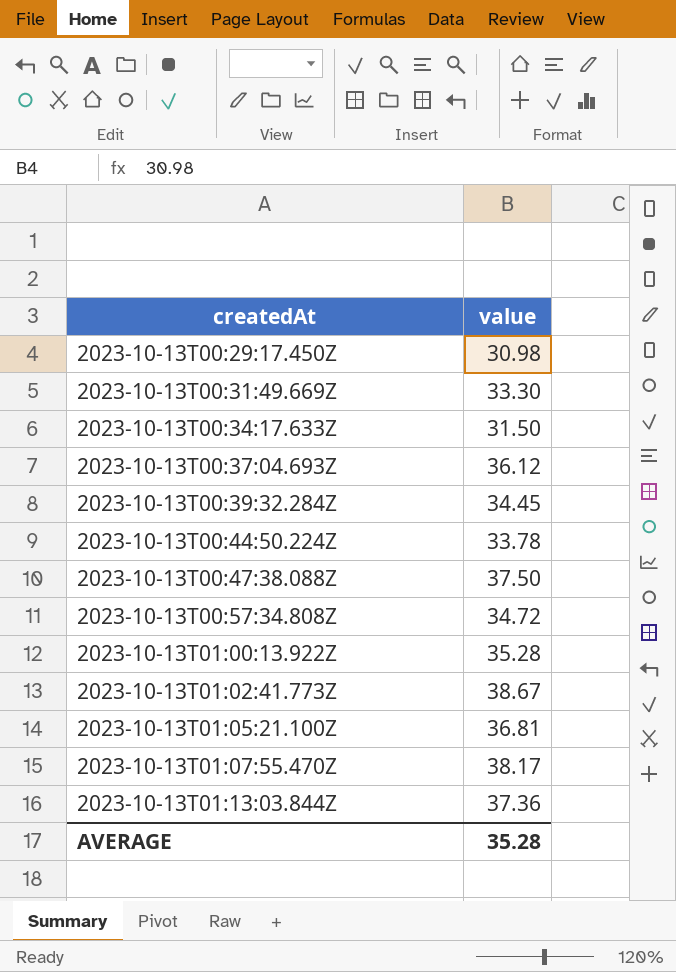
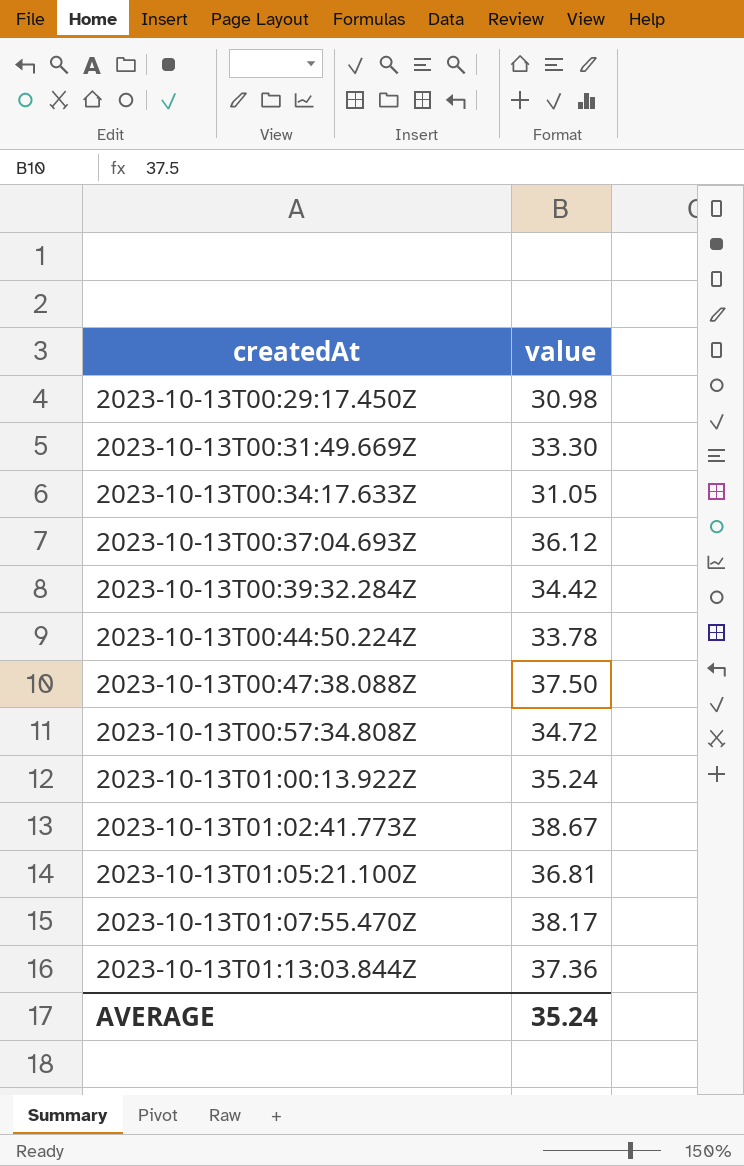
2023-10-13T00:34:17.633Z | value: 31.50 -> 31.05
2023-10-13T00:39:32.284Z | value: 34.45 -> 34.42
2023-10-13T01:00:13.922Z | value: 35.28 -> 35.24
AVERAGE | value: 35.28 -> 35.24

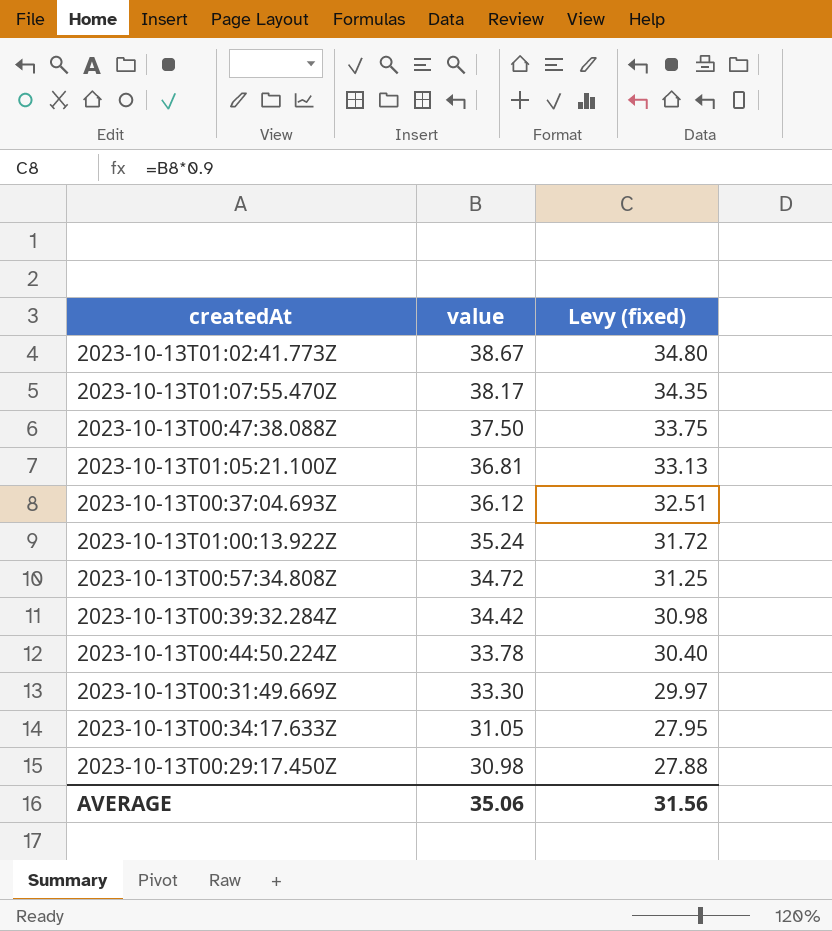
row order: createdAt ascending -> value descending
column Levy (fixed) | formula: none -> [value] * 0.9
row 2023-10-13T01:13:03.844Z: 37.36 -> none
AVERAGE | value: 35.24 -> 35.06

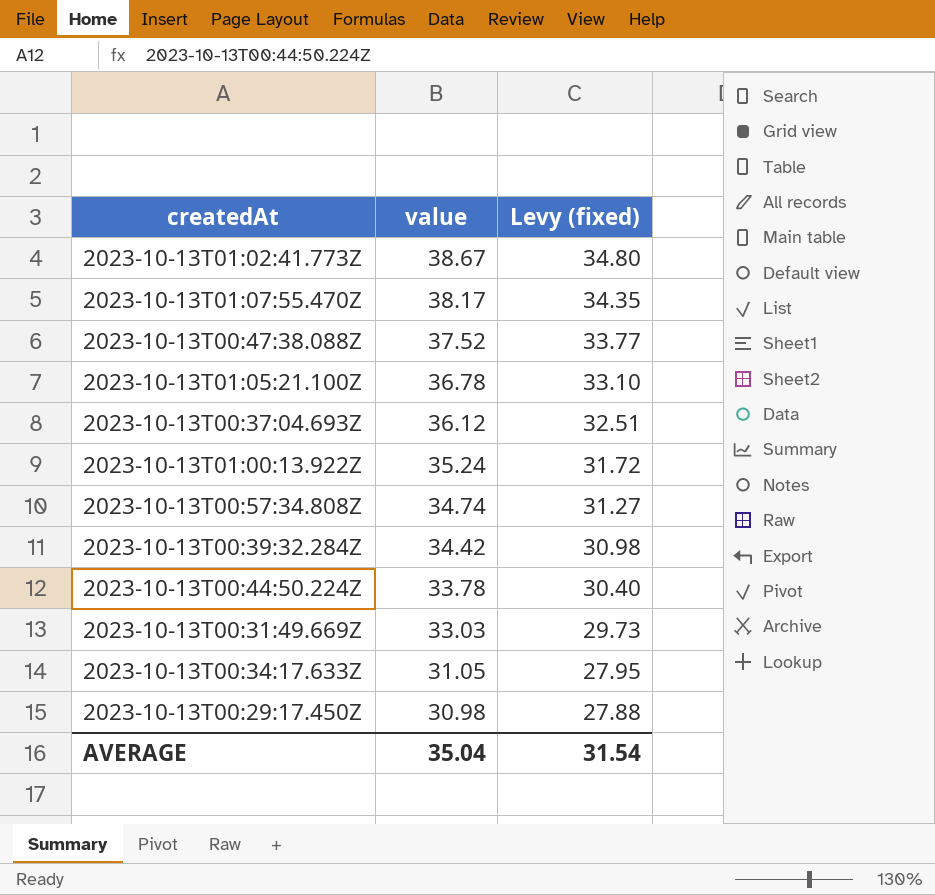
2023-10-13T00:47:38.088Z | value: 37.50 -> 37.52
2023-10-13T00:47:38.088Z | Levy (fixed): 33.75 -> 33.77
2023-10-13T01:05:21.100Z | value: 36.81 -> 36.78
2023-10-13T01:05:21.100Z | Levy (fixed): 33.13 -> 33.10
2023-10-13T00:57:34.808Z | value: 34.72 -> 34.74
2023-10-13T00:57:34.808Z | Levy (fixed): 31.25 -> 31.27
2023-10-13T00:31:49.669Z | value: 33.30 -> 33.03
2023-10-13T00:31:49.669Z | Levy (fixed): 29.97 -> 29.73
AVERAGE | value: 35.06 -> 35.04
AVERAGE | Levy (fixed): 31.56 -> 31.54

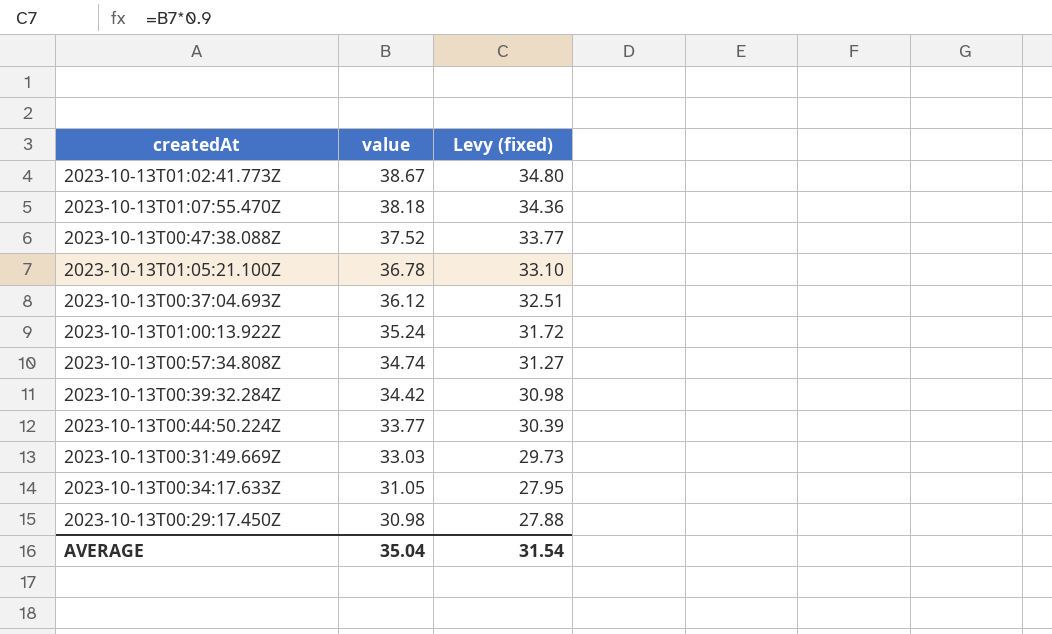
2023-10-13T01:07:55.470Z | value: 38.17 -> 38.18
2023-10-13T01:07:55.470Z | Levy (fixed): 34.35 -> 34.36
2023-10-13T00:44:50.224Z | value: 33.78 -> 33.77
2023-10-13T00:44:50.224Z | Levy (fixed): 30.40 -> 30.39

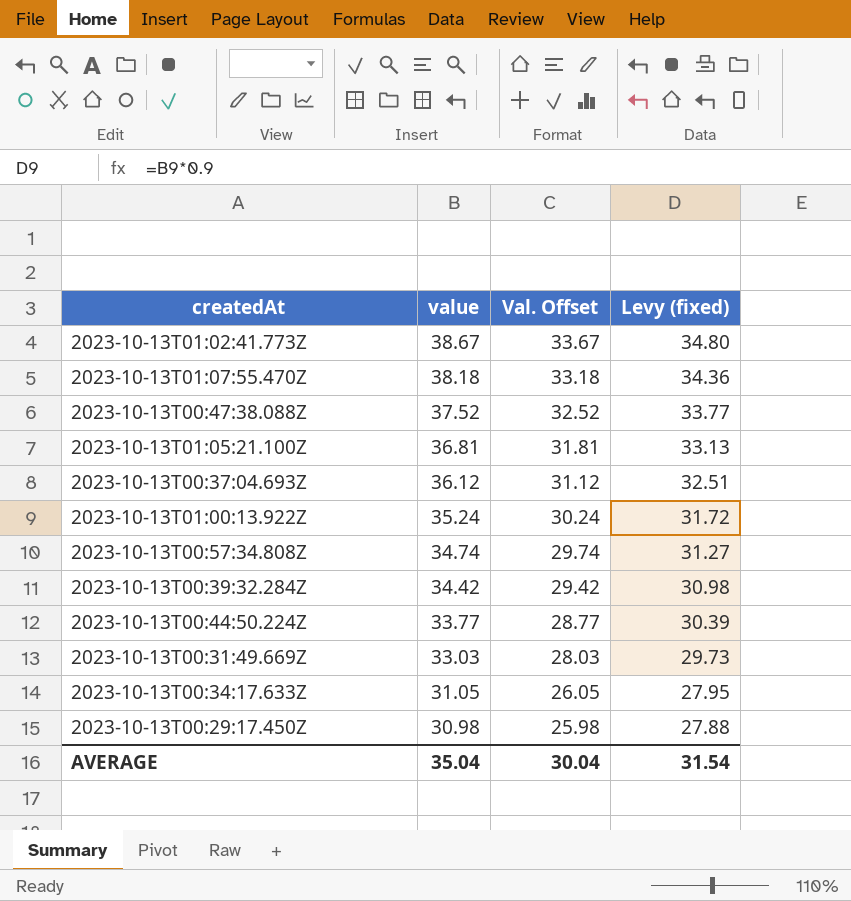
column Val. Offset | formula: none -> [value] - 5
2023-10-13T01:05:21.100Z | value: 36.78 -> 36.81
2023-10-13T01:05:21.100Z | Levy (fixed): 33.10 -> 33.13

